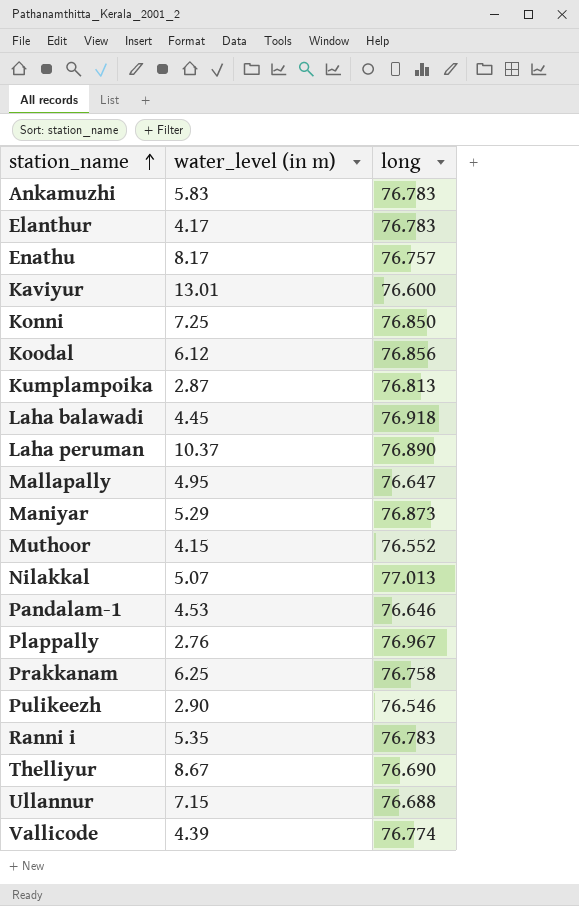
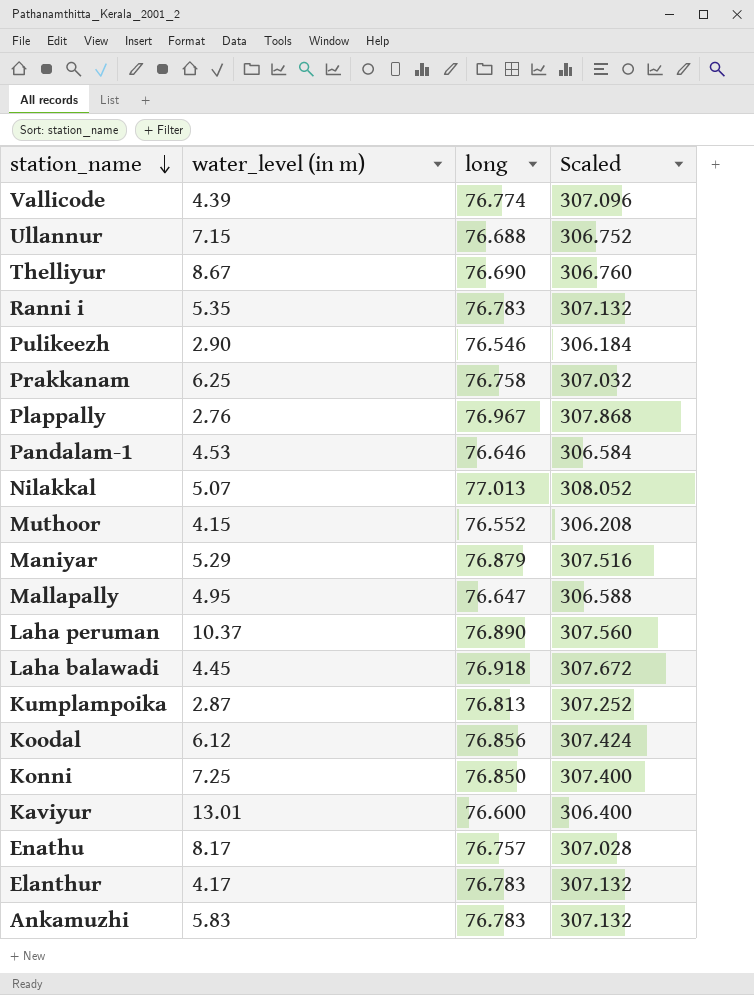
row order: station_name ascending -> station_name descending
column Scaled | formula: none -> [long] * 4
Maniyar | long: 76.873 -> 76.879

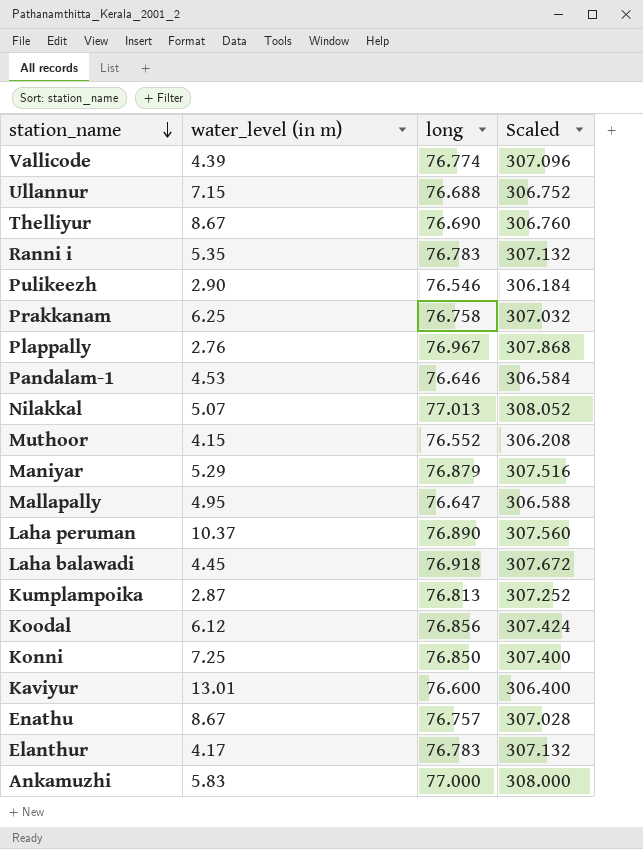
Enathu | water_level (in m): 8.17 -> 8.67
Ankamuzhi | long: 76.783 -> 77.000
Ankamuzhi | Scaled: 307.132 -> 308.000

